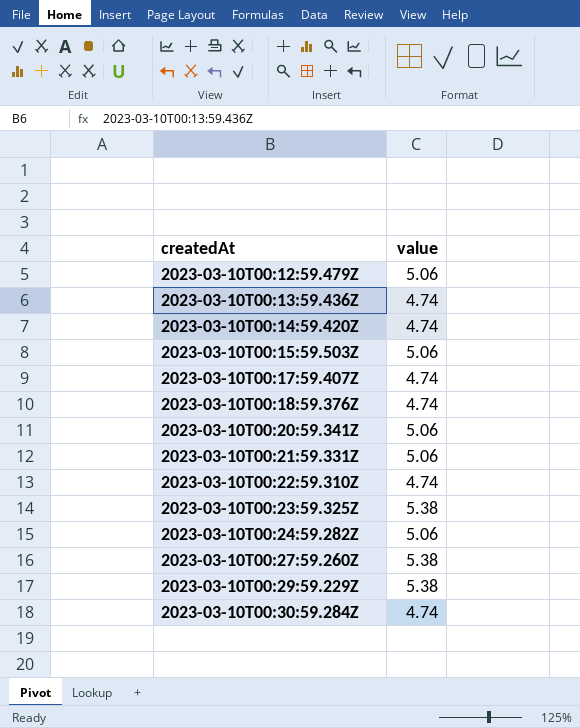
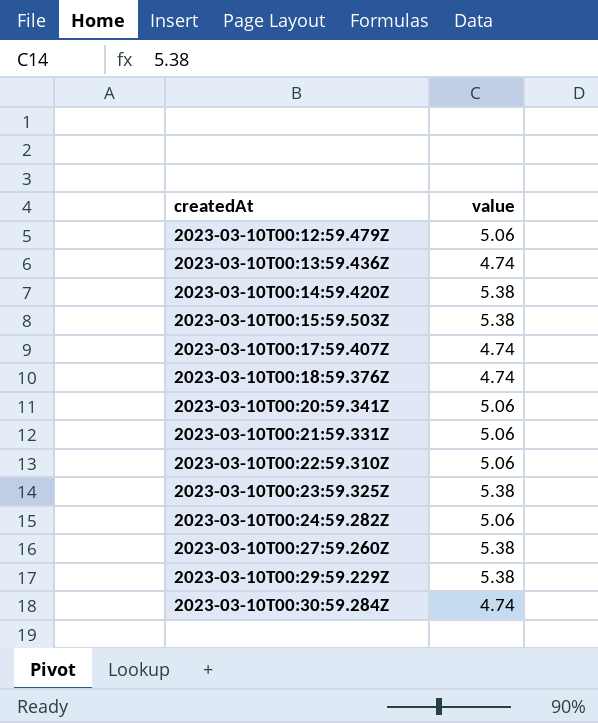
2023-03-10T00:14:59.420Z | value: 4.74 -> 5.38
2023-03-10T00:15:59.503Z | value: 5.06 -> 5.38
2023-03-10T00:22:59.310Z | value: 4.74 -> 5.06

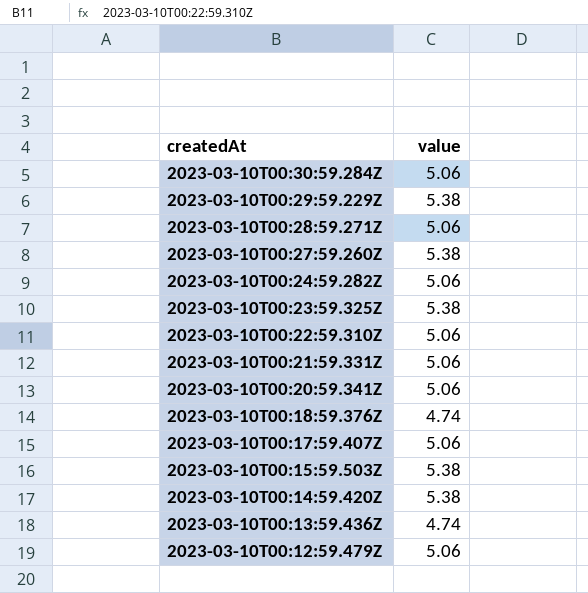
row order: createdAt ascending -> createdAt descending
2023-03-10T00:30:59.284Z | value: 4.74 -> 5.06
row 2023-03-10T00:28:59.271Z: none -> 5.06
2023-03-10T00:17:59.407Z | value: 4.74 -> 5.06

